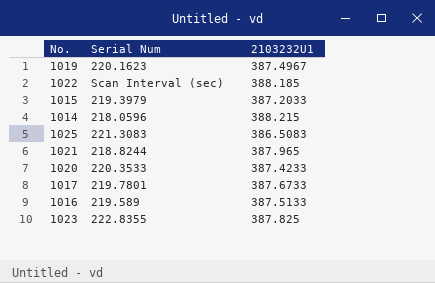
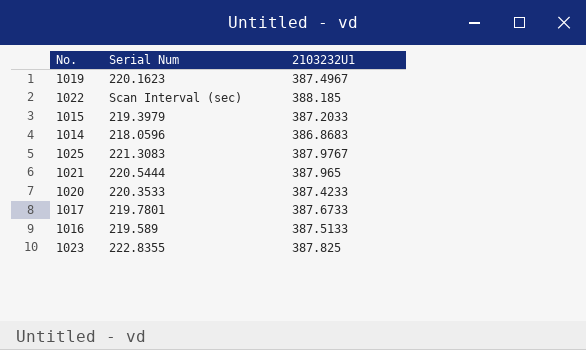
1014 | 2103232U1: 388.215 -> 386.8683
1025 | 2103232U1: 386.5083 -> 387.9767
1021 | Serial Num: 218.8244 -> 220.5444

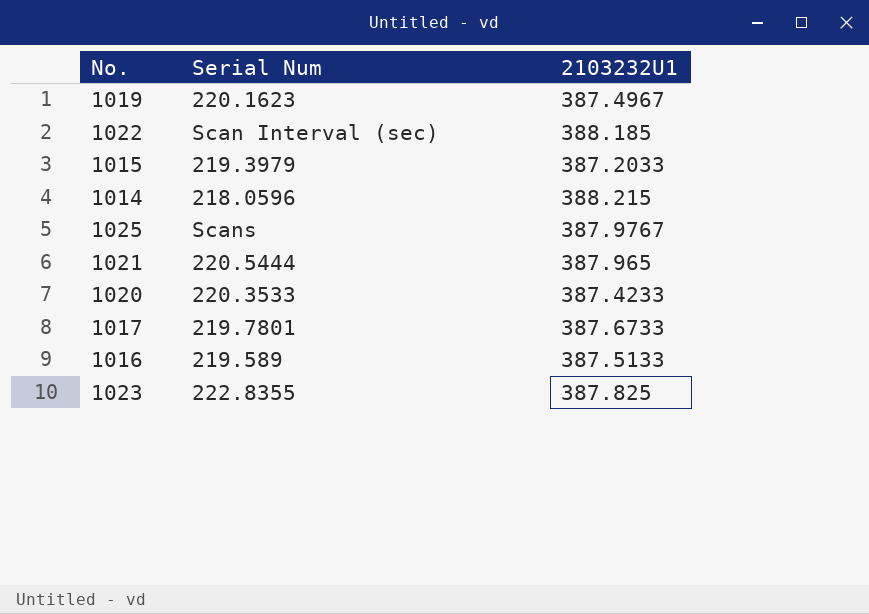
1014 | 2103232U1: 386.8683 -> 388.215
1025 | Serial Num: 221.3083 -> Scans

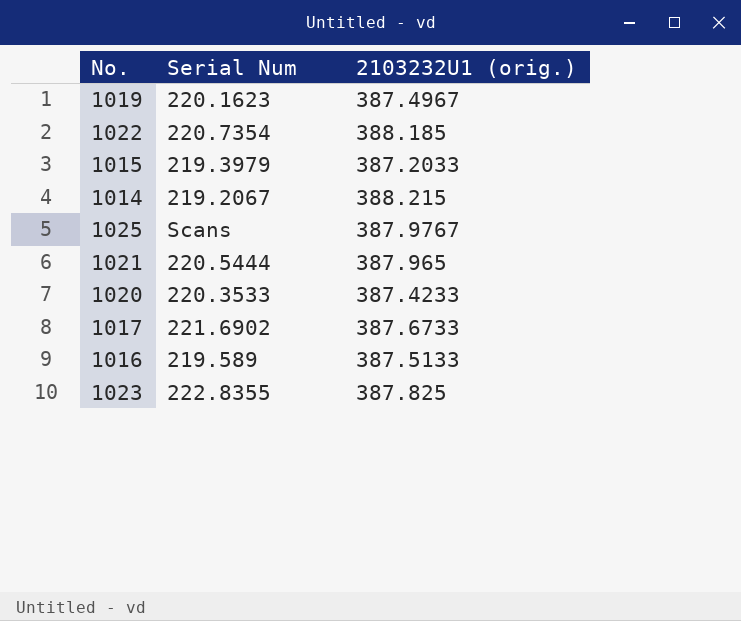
column name: 2103232U1 -> 2103232U1 (orig.)
1022 | Serial Num: Scan Interval (sec) -> 220.7354
1014 | Serial Num: 218.0596 -> 219.2067
1017 | Serial Num: 219.7801 -> 221.6902

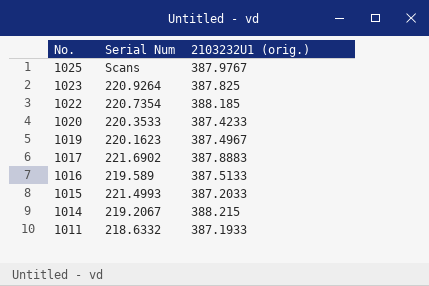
row order: none -> No. descending
row 1021: 220.5444 | 387.965 -> none
1023 | Serial Num: 222.8355 -> 220.9264
1017 | 2103232U1 (orig.): 387.6733 -> 387.8883
1015 | Serial Num: 219.3979 -> 221.4993
row 1011: none -> 218.6332 | 387.1933

